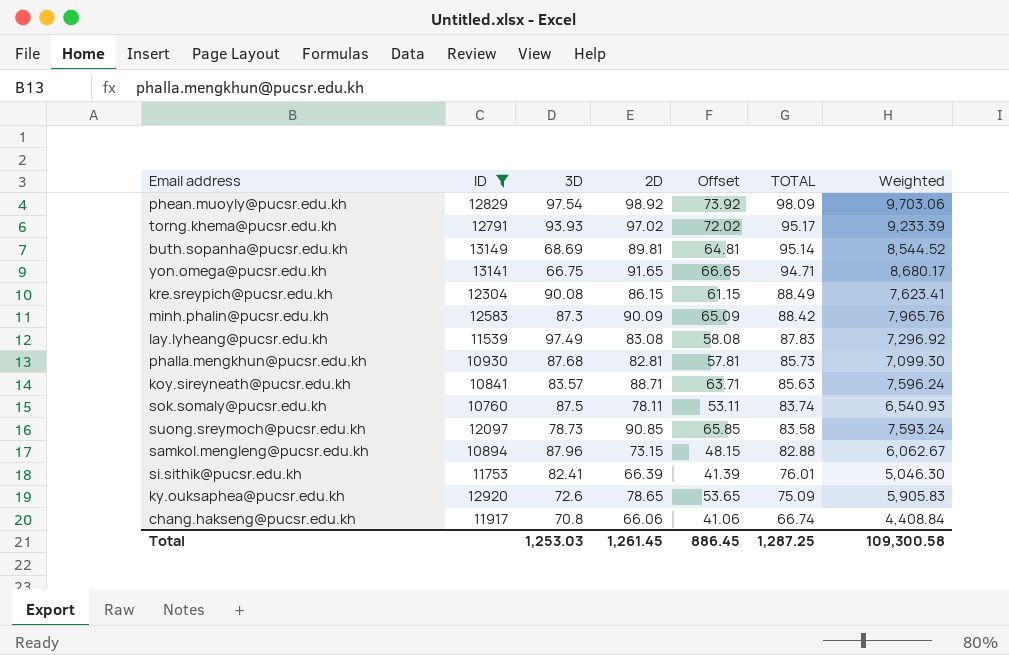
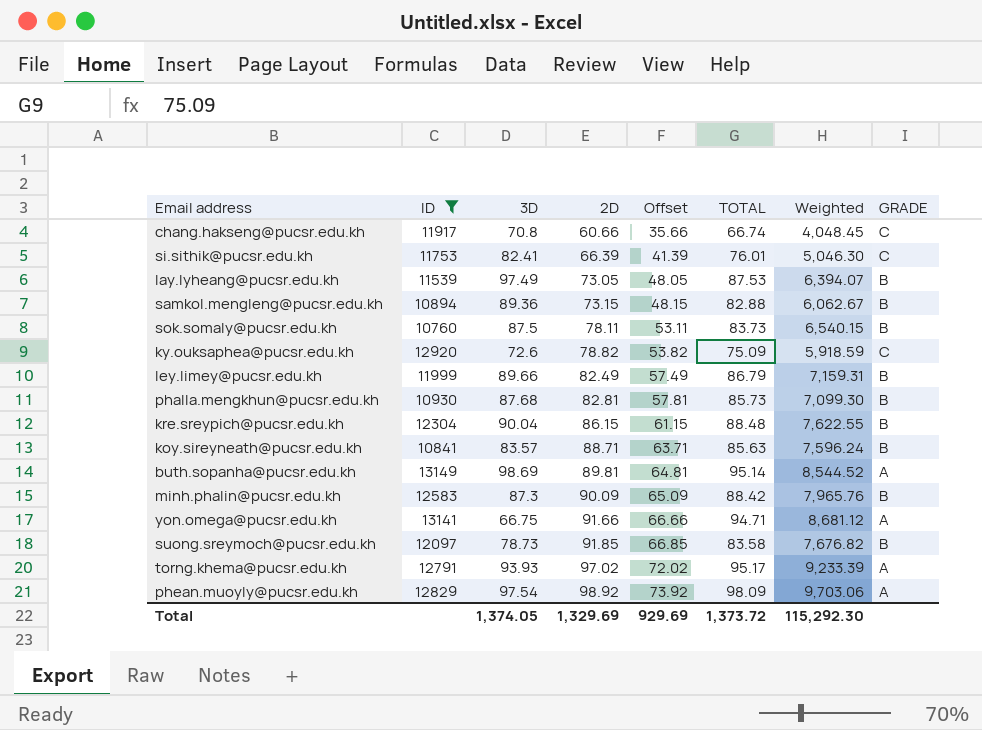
row order: TOTAL descending -> 2D ascending
column GRADE | position: none -> 8
chang.hakseng@pucsr.edu.kh | 2D: 66.06 -> 60.66
chang.hakseng@pucsr.edu.kh | Offset: 41.06 -> 35.66
chang.hakseng@pucsr.edu.kh | Weighted: 4,408.84 -> 4,048.45
lay.lyheang@pucsr.edu.kh | 2D: 83.08 -> 73.05
lay.lyheang@pucsr.edu.kh | Offset: 58.08 -> 48.05
lay.lyheang@pucsr.edu.kh | TOTAL: 87.83 -> 87.53
lay.lyheang@pucsr.edu.kh | Weighted: 7,296.92 -> 6,394.07
samkol.mengleng@pucsr.edu.kh | 3D: 87.96 -> 89.36
sok.somaly@pucsr.edu.kh | TOTAL: 83.74 -> 83.73
sok.somaly@pucsr.edu.kh | Weighted: 6,540.93 -> 6,540.15
ky.ouksaphea@pucsr.edu.kh | 2D: 78.65 -> 78.82
ky.ouksaphea@pucsr.edu.kh | Offset: 53.65 -> 53.82
ky.ouksaphea@pucsr.edu.kh | Weighted: 5,905.83 -> 5,918.59
row ley.limey@pucsr.edu.kh: none -> 11999 | 89.66 | 82.49 | 57.49 | 86.79 | 7,159.31 | B
kre.sreypich@pucsr.edu.kh | 3D: 90.08 -> 90.04
kre.sreypich@pucsr.edu.kh | TOTAL: 88.49 -> 88.48
kre.sreypich@pucsr.edu.kh | Weighted: 7,623.41 -> 7,622.55
buth.sopanha@pucsr.edu.kh | 3D: 68.69 -> 98.69
yon.omega@pucsr.edu.kh | 2D: 91.65 -> 91.66
yon.omega@pucsr.edu.kh | Offset: 66.65 -> 66.66
yon.omega@pucsr.edu.kh | Weighted: 8,680.17 -> 8,681.12
suong.sreymoch@pucsr.edu.kh | 2D: 90.85 -> 91.85
suong.sreymoch@pucsr.edu.kh | Offset: 65.85 -> 66.85
suong.sreymoch@pucsr.edu.kh | Weighted: 7,593.24 -> 7,676.82
Total | 3D: 1,253.03 -> 1,374.05
Total | 2D: 1,261.45 -> 1,329.69
Total | Offset: 886.45 -> 929.69
Total | TOTAL: 1,287.25 -> 1,373.72
Total | Weighted: 109,300.58 -> 115,292.30

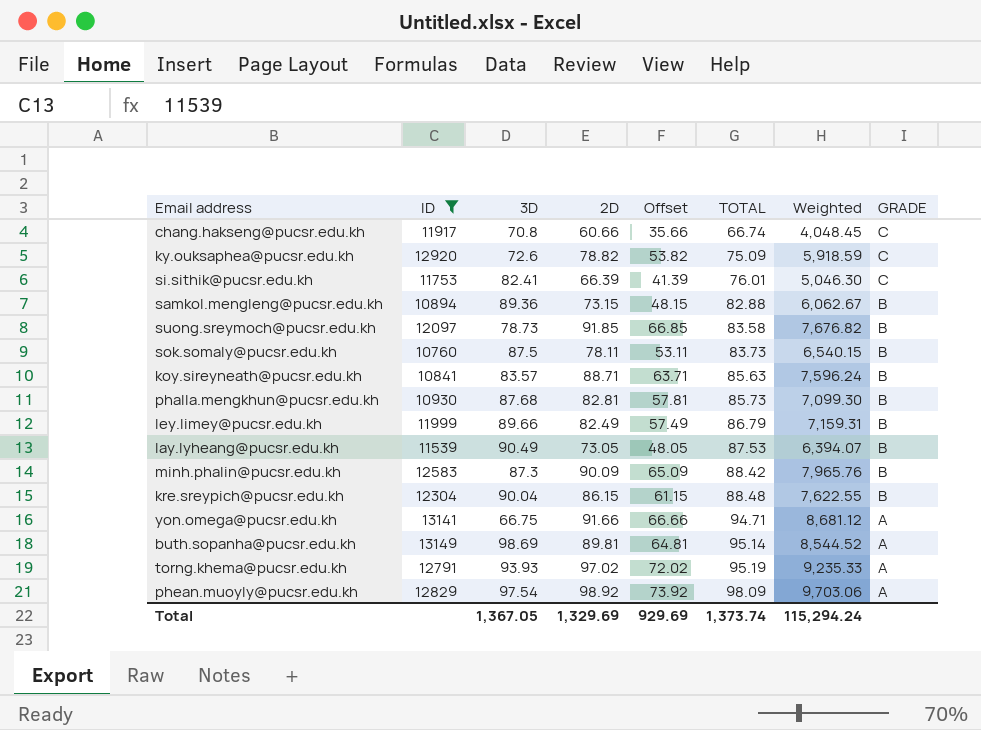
row order: 2D ascending -> TOTAL ascending
lay.lyheang@pucsr.edu.kh | 3D: 97.49 -> 90.49
torng.khema@pucsr.edu.kh | TOTAL: 95.17 -> 95.19
torng.khema@pucsr.edu.kh | Weighted: 9,233.39 -> 9,235.33
Total | 3D: 1,374.05 -> 1,367.05
Total | TOTAL: 1,373.72 -> 1,373.74
Total | Weighted: 115,292.30 -> 115,294.24

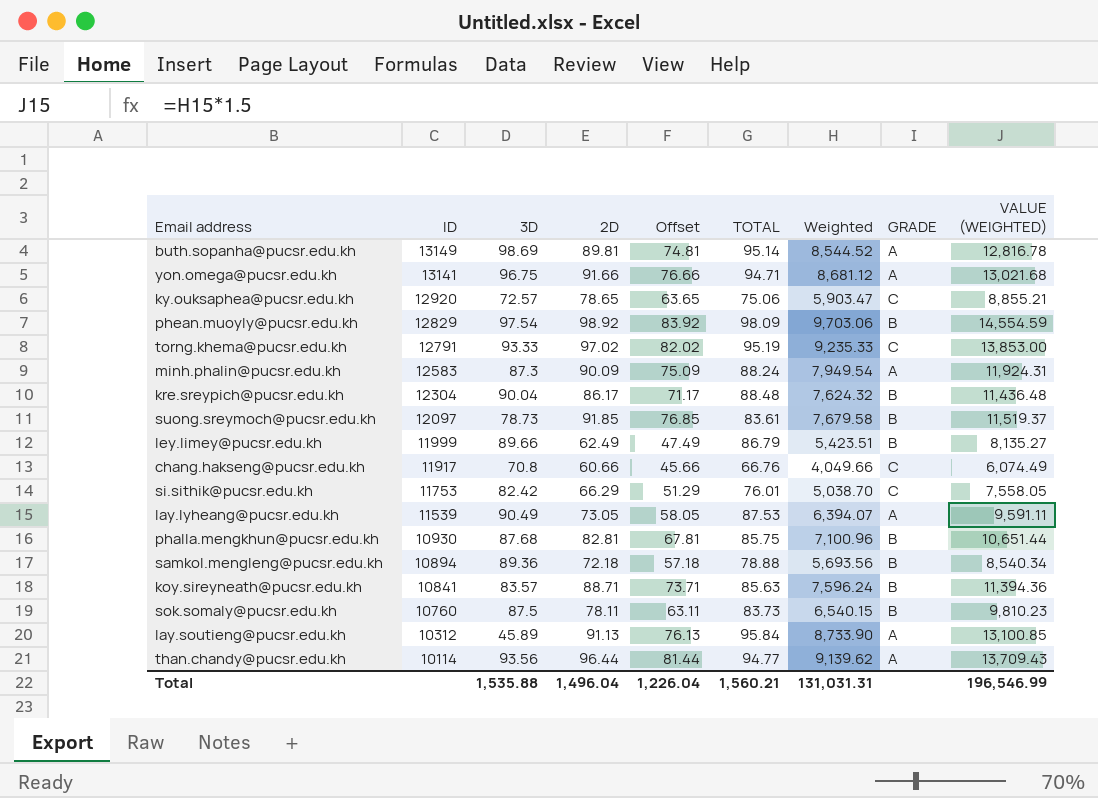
filter: ID >= 10760 -> none
row order: TOTAL ascending -> ID descending
column Offset | formula: [2D] - 25 -> [2D] - 15
column VALUE (WEIGHTED) | formula: none -> [Weighted] * 1.5
yon.omega@pucsr.edu.kh | 3D: 66.75 -> 96.75
ky.ouksaphea@pucsr.edu.kh | 3D: 72.6 -> 72.57
ky.ouksaphea@pucsr.edu.kh | 2D: 78.82 -> 78.65
ky.ouksaphea@pucsr.edu.kh | TOTAL: 75.09 -> 75.06
ky.ouksaphea@pucsr.edu.kh | Weighted: 5,918.59 -> 5,903.47
phean.muoyly@pucsr.edu.kh | GRADE: A -> B
torng.khema@pucsr.edu.kh | 3D: 93.93 -> 93.33
torng.khema@pucsr.edu.kh | GRADE: A -> C
minh.phalin@pucsr.edu.kh | TOTAL: 88.42 -> 88.24
minh.phalin@pucsr.edu.kh | Weighted: 7,965.76 -> 7,949.54
minh.phalin@pucsr.edu.kh | GRADE: B -> A
kre.sreypich@pucsr.edu.kh | 2D: 86.15 -> 86.17
kre.sreypich@pucsr.edu.kh | Weighted: 7,622.55 -> 7,624.32
suong.sreymoch@pucsr.edu.kh | TOTAL: 83.58 -> 83.61
suong.sreymoch@pucsr.edu.kh | Weighted: 7,676.82 -> 7,679.58
ley.limey@pucsr.edu.kh | 2D: 82.49 -> 62.49
ley.limey@pucsr.edu.kh | Weighted: 7,159.31 -> 5,423.51
chang.hakseng@pucsr.edu.kh | TOTAL: 66.74 -> 66.76
chang.hakseng@pucsr.edu.kh | Weighted: 4,048.45 -> 4,049.66
si.sithik@pucsr.edu.kh | 3D: 82.41 -> 82.42
si.sithik@pucsr.edu.kh | 2D: 66.39 -> 66.29
si.sithik@pucsr.edu.kh | Weighted: 5,046.30 -> 5,038.70
lay.lyheang@pucsr.edu.kh | GRADE: B -> A
phalla.mengkhun@pucsr.edu.kh | TOTAL: 85.73 -> 85.75
phalla.mengkhun@pucsr.edu.kh | Weighted: 7,099.30 -> 7,100.96
samkol.mengleng@pucsr.edu.kh | 2D: 73.15 -> 72.18
samkol.mengleng@pucsr.edu.kh | TOTAL: 82.88 -> 78.88
samkol.mengleng@pucsr.edu.kh | Weighted: 6,062.67 -> 5,693.56
Total | 3D: 1,367.05 -> 1,535.88
Total | 2D: 1,329.69 -> 1,496.04
Total | Offset: 929.69 -> 1,226.04
Total | TOTAL: 1,373.74 -> 1,560.21
Total | Weighted: 115,294.24 -> 131,031.31

